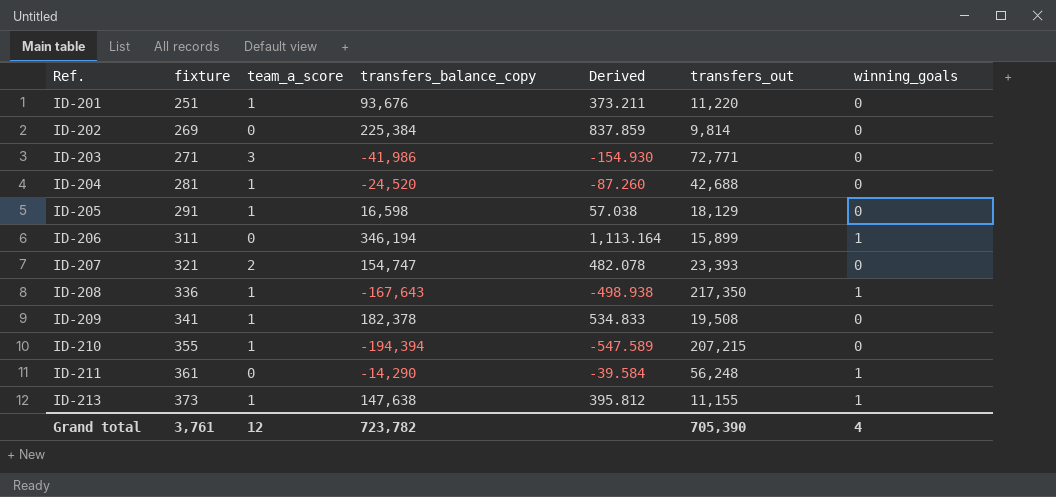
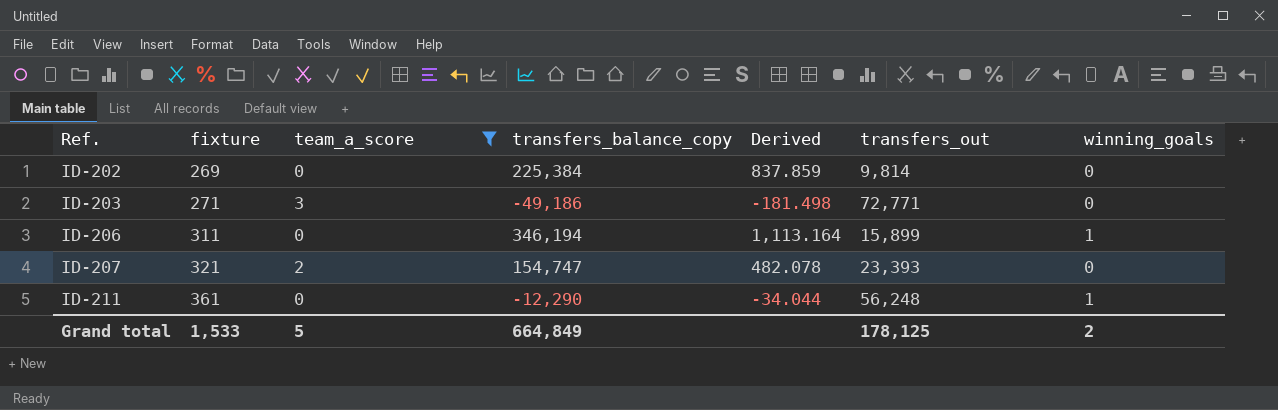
filter: none -> team_a_score != 1
ID-203 | transfers_balance_copy: -41,986 -> -49,186
ID-203 | Derived: -154.930 -> -181.498
ID-211 | transfers_balance_copy: -14,290 -> -12,290
ID-211 | Derived: -39.584 -> -34.044
Grand total | fixture: 3,761 -> 1,533
Grand total | team_a_score: 12 -> 5
Grand total | transfers_balance_copy: 723,782 -> 664,849
Grand total | transfers_out: 705,390 -> 178,125
Grand total | winning_goals: 4 -> 2

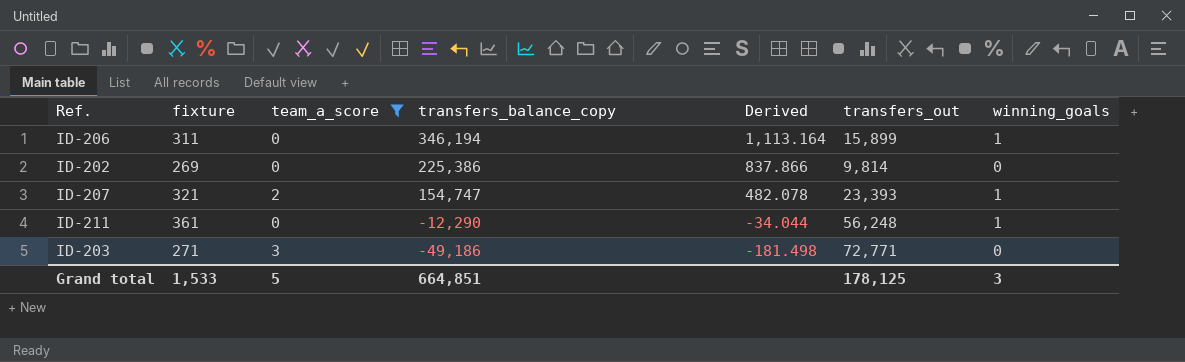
row order: Ref. ascending -> transfers_balance_copy descending
ID-202 | transfers_balance_copy: 225,384 -> 225,386
ID-202 | Derived: 837.859 -> 837.866
ID-207 | winning_goals: 0 -> 1
Grand total | transfers_balance_copy: 664,849 -> 664,851
Grand total | winning_goals: 2 -> 3

